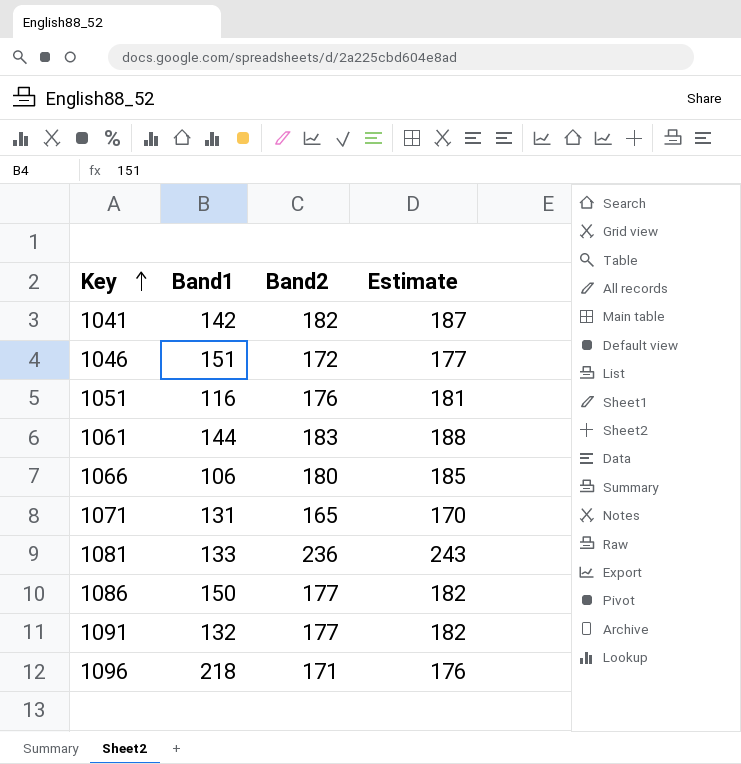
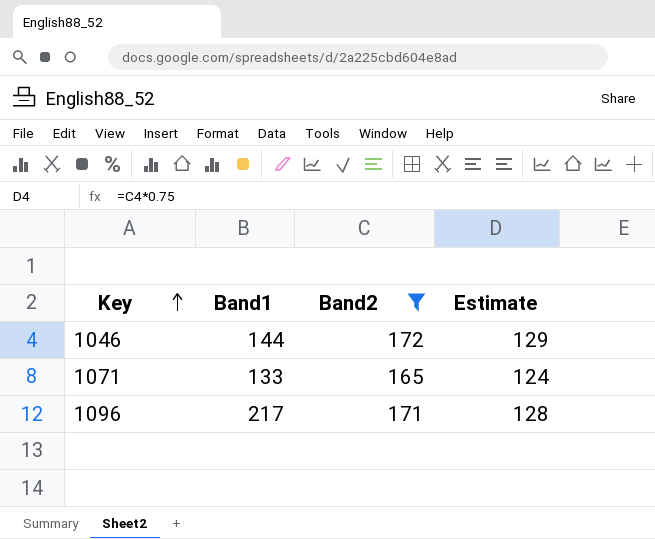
filter: none -> Band2 <= 172
column Estimate | formula: [Band2] * 1.03 -> [Band2] * 0.75
1046 | Band1: 151 -> 144
1071 | Band1: 131 -> 133
1096 | Band1: 218 -> 217

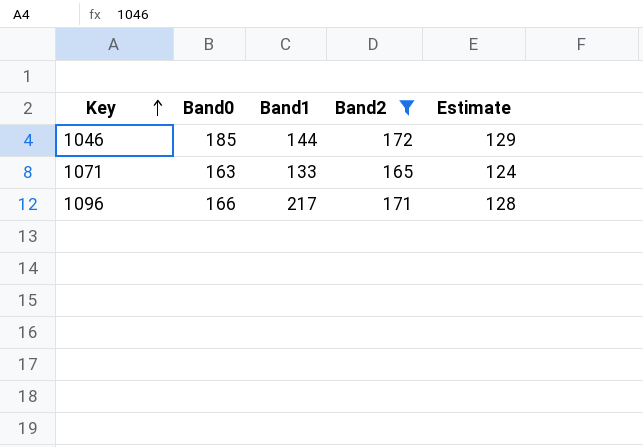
column Band0 | position: none -> 2

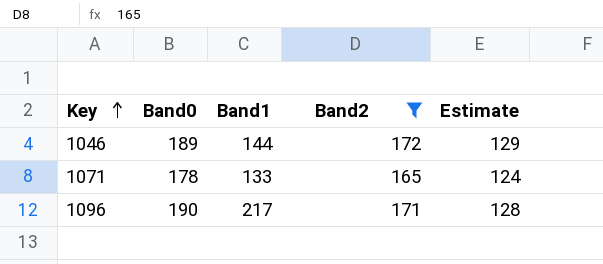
1046 | Band0: 185 -> 189
1071 | Band0: 163 -> 178
1096 | Band0: 166 -> 190

